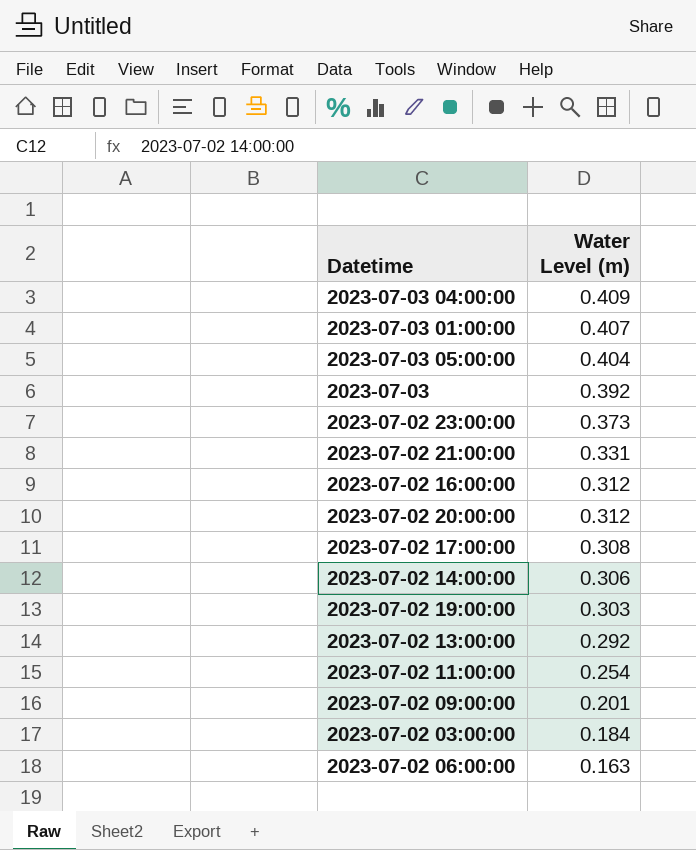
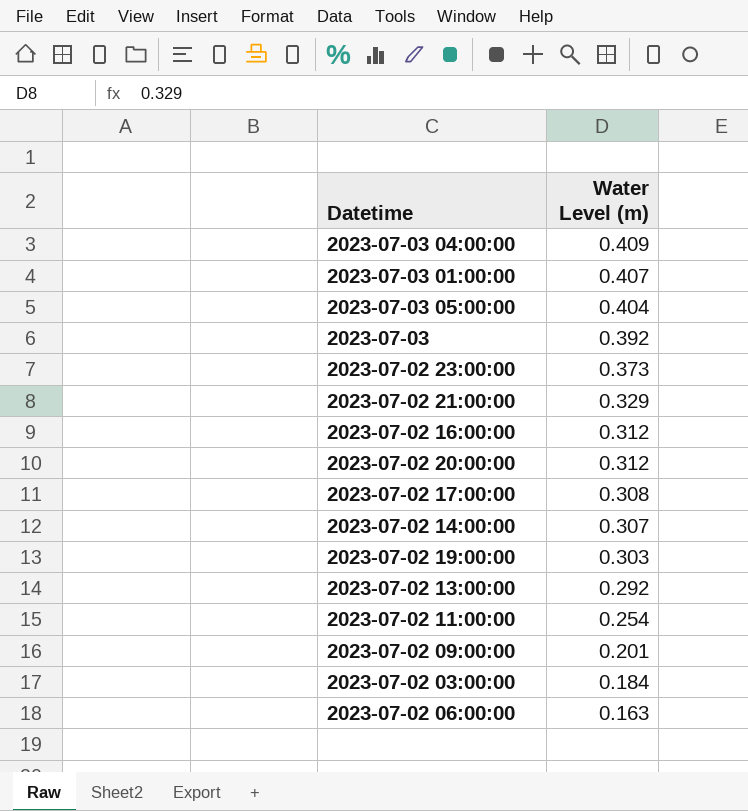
2023-07-02 21:00:00 | Water Level (m): 0.331 -> 0.329
2023-07-02 14:00:00 | Water Level (m): 0.306 -> 0.307

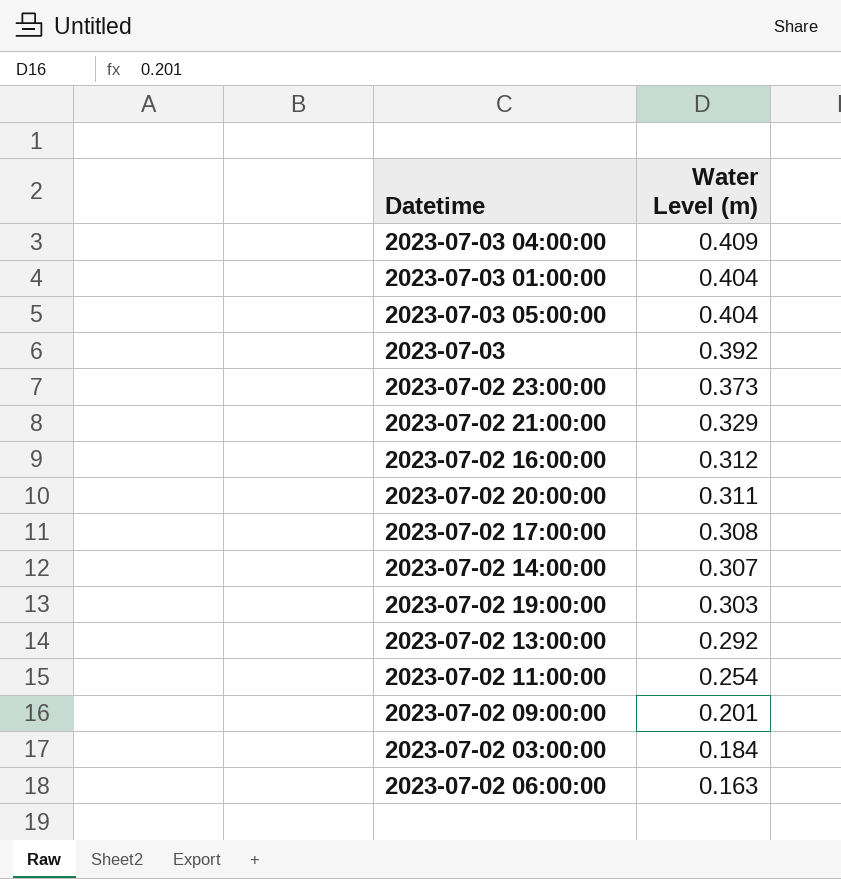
2023-07-03 01:00:00 | Water Level (m): 0.407 -> 0.404
2023-07-02 20:00:00 | Water Level (m): 0.312 -> 0.311

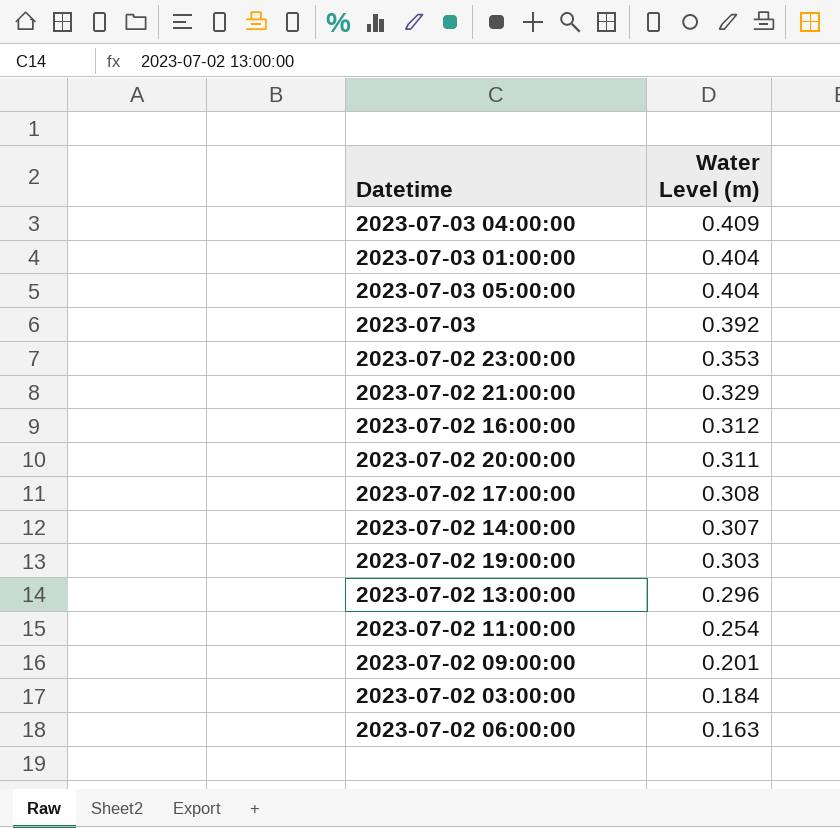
2023-07-02 23:00:00 | Water Level (m): 0.373 -> 0.353
2023-07-02 13:00:00 | Water Level (m): 0.292 -> 0.296

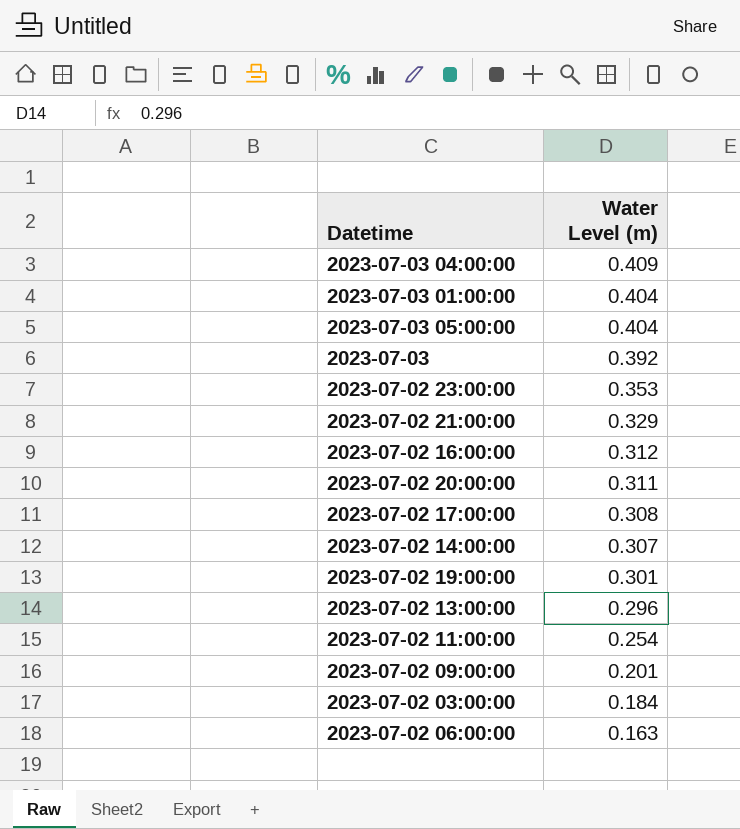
2023-07-02 19:00:00 | Water Level (m): 0.303 -> 0.301

